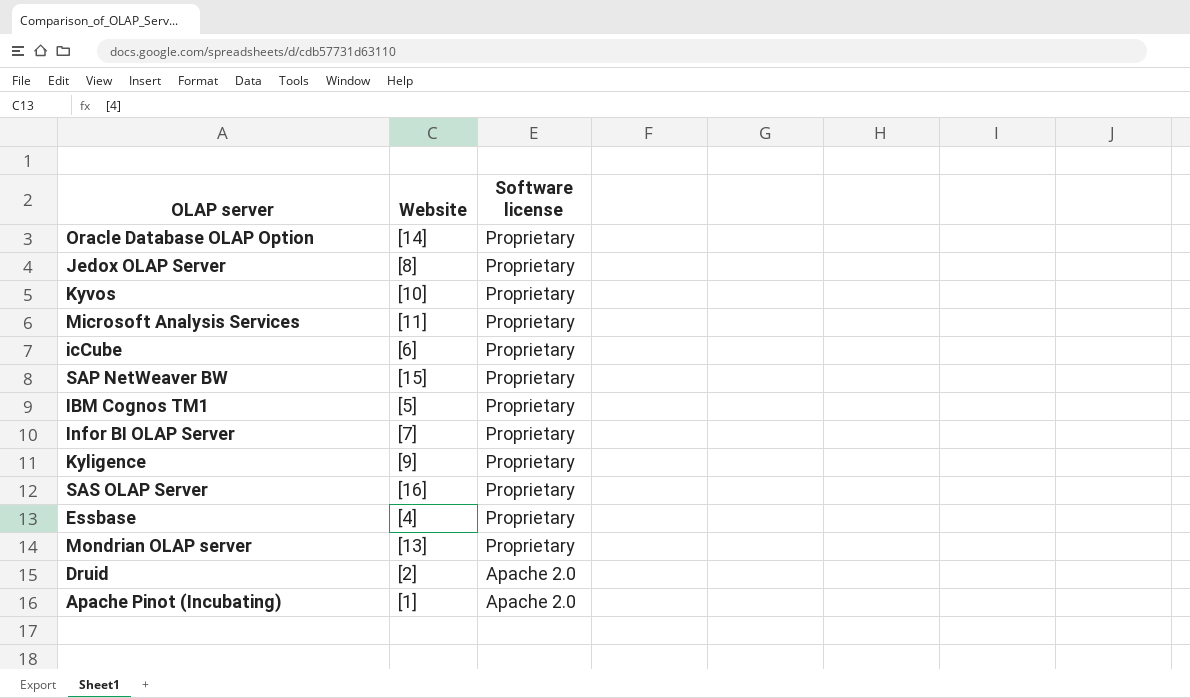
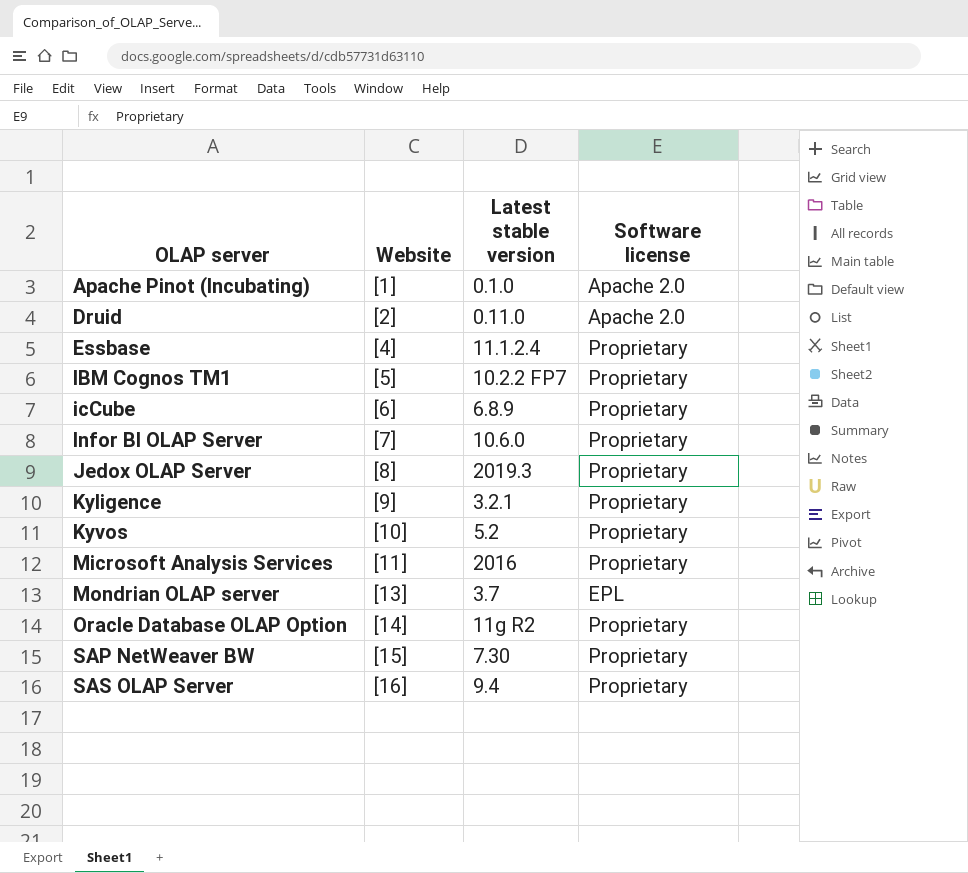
row order: Software license descending -> OLAP server ascending
column Latest stable version | position: none -> 3
Mondrian OLAP server | Software license: Proprietary -> EPL

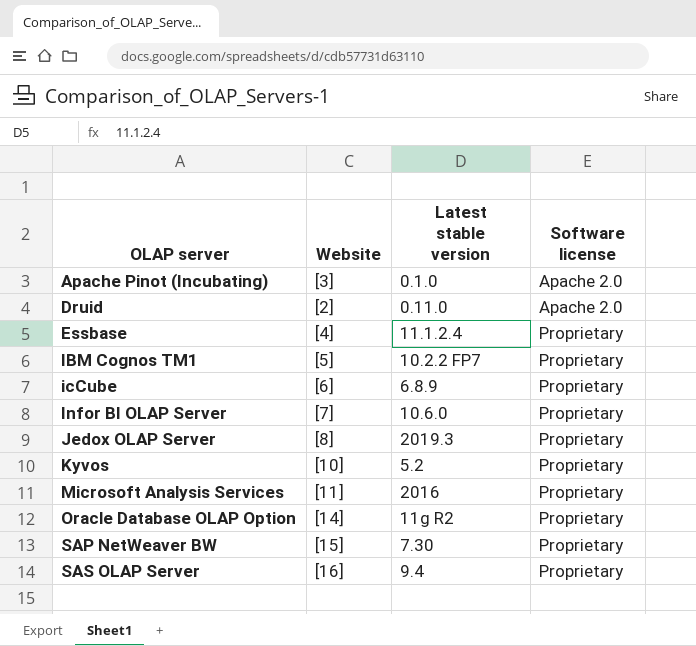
row Kyligence: [9] | 3.2.1 | Proprietary -> none
row Mondrian OLAP server: [13] | 3.7 | EPL -> none
Apache Pinot (Incubating) | Website: [1] -> [3]

